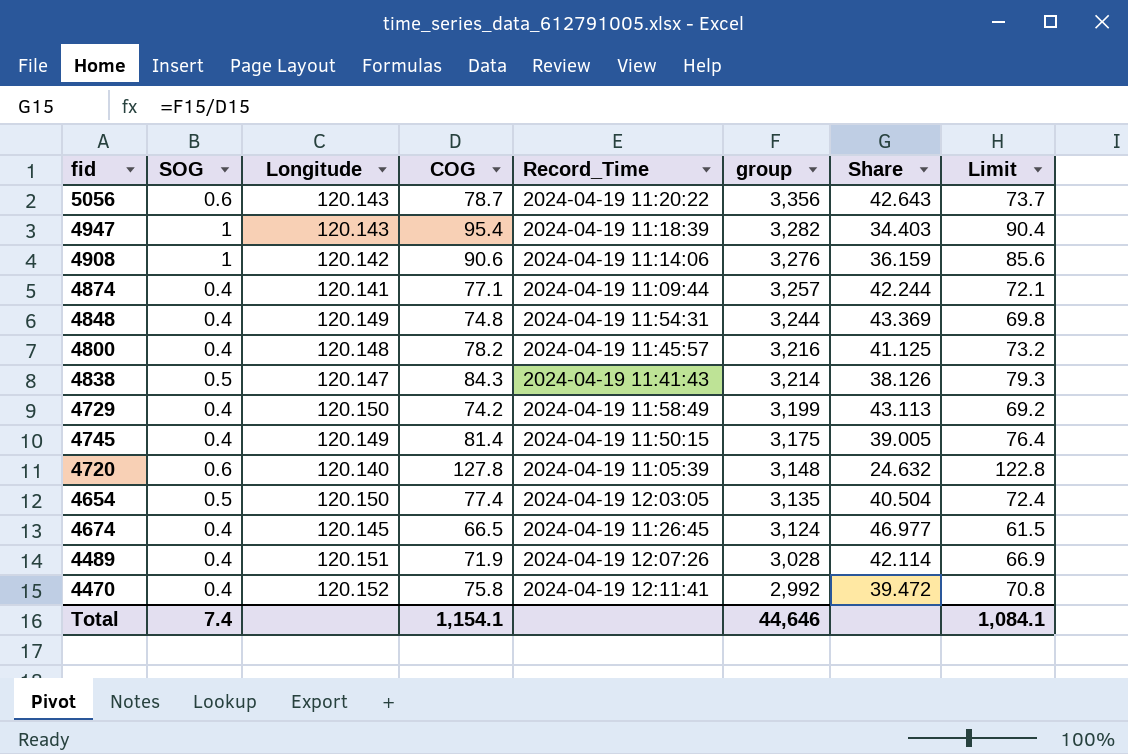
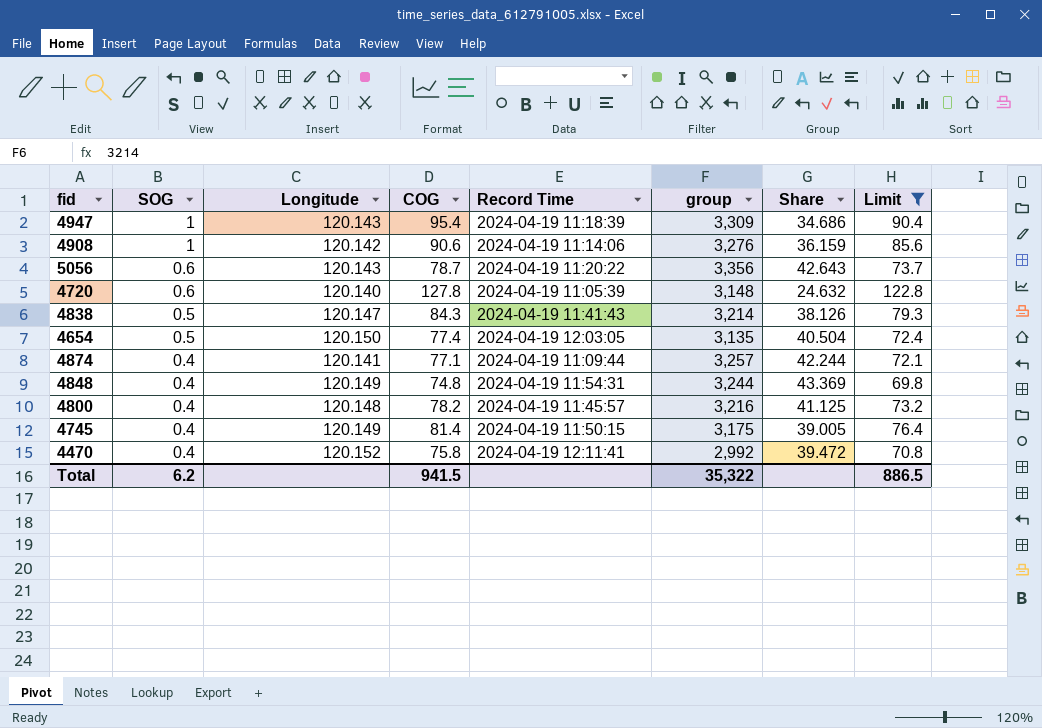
filter: none -> Limit >= 69.8
row order: group descending -> SOG descending
column name: Record_Time -> Record Time
4947 | group: 3,282 -> 3,309
4947 | Share: 34.403 -> 34.686
Total | SOG: 7.4 -> 6.2
Total | COG: 1,154.1 -> 941.5
Total | group: 44,646 -> 35,322
Total | Limit: 1,084.1 -> 886.5

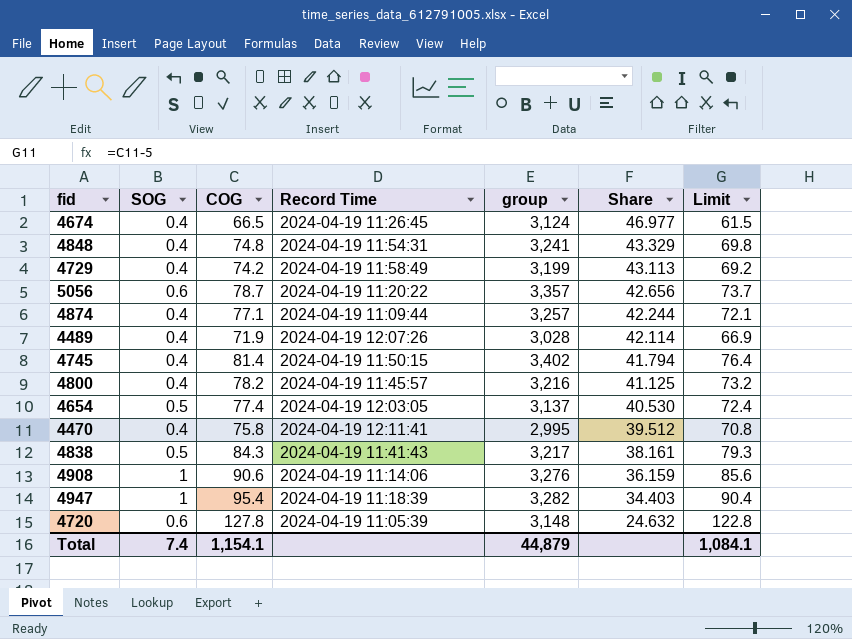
filter: Limit >= 69.8 -> none
row order: SOG descending -> Share descending
column Longitude | position: 3 -> none
4848 | group: 3,244 -> 3,241
4848 | Share: 43.369 -> 43.329
5056 | group: 3,356 -> 3,357
5056 | Share: 42.643 -> 42.656
4745 | group: 3,175 -> 3,402
4745 | Share: 39.005 -> 41.794
4654 | group: 3,135 -> 3,137
4654 | Share: 40.504 -> 40.530
4470 | group: 2,992 -> 2,995
4470 | Share: 39.472 -> 39.512
4838 | group: 3,214 -> 3,217
4838 | Share: 38.126 -> 38.161
4947 | group: 3,309 -> 3,282
4947 | Share: 34.686 -> 34.403
Total | SOG: 6.2 -> 7.4
Total | COG: 941.5 -> 1,154.1
Total | group: 35,322 -> 44,879
Total | Limit: 886.5 -> 1,084.1

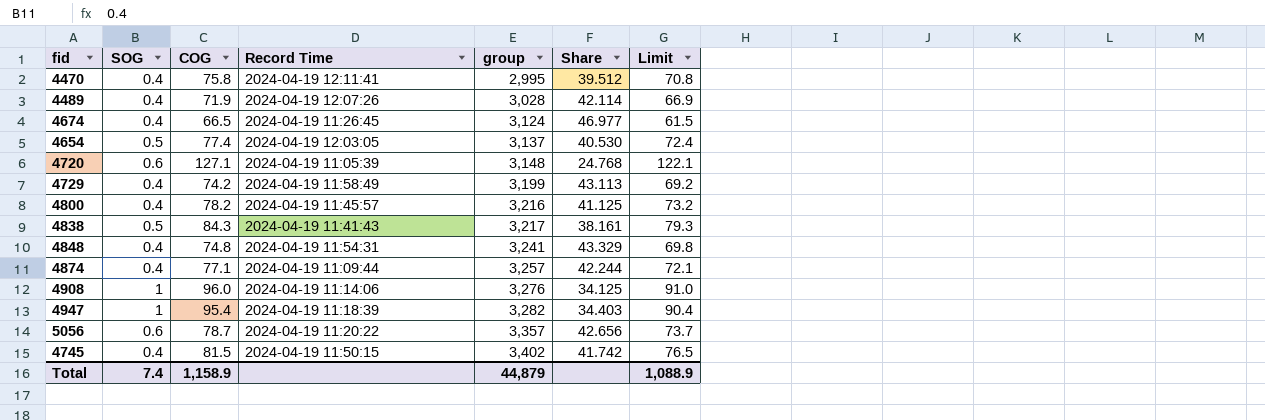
row order: Share descending -> group ascending
4720 | COG: 127.8 -> 127.1
4720 | Share: 24.632 -> 24.768
4720 | Limit: 122.8 -> 122.1
4908 | COG: 90.6 -> 96.0
4908 | Share: 36.159 -> 34.125
4908 | Limit: 85.6 -> 91.0
4745 | COG: 81.4 -> 81.5
4745 | Share: 41.794 -> 41.742
4745 | Limit: 76.4 -> 76.5
Total | COG: 1,154.1 -> 1,158.9
Total | Limit: 1,084.1 -> 1,088.9

